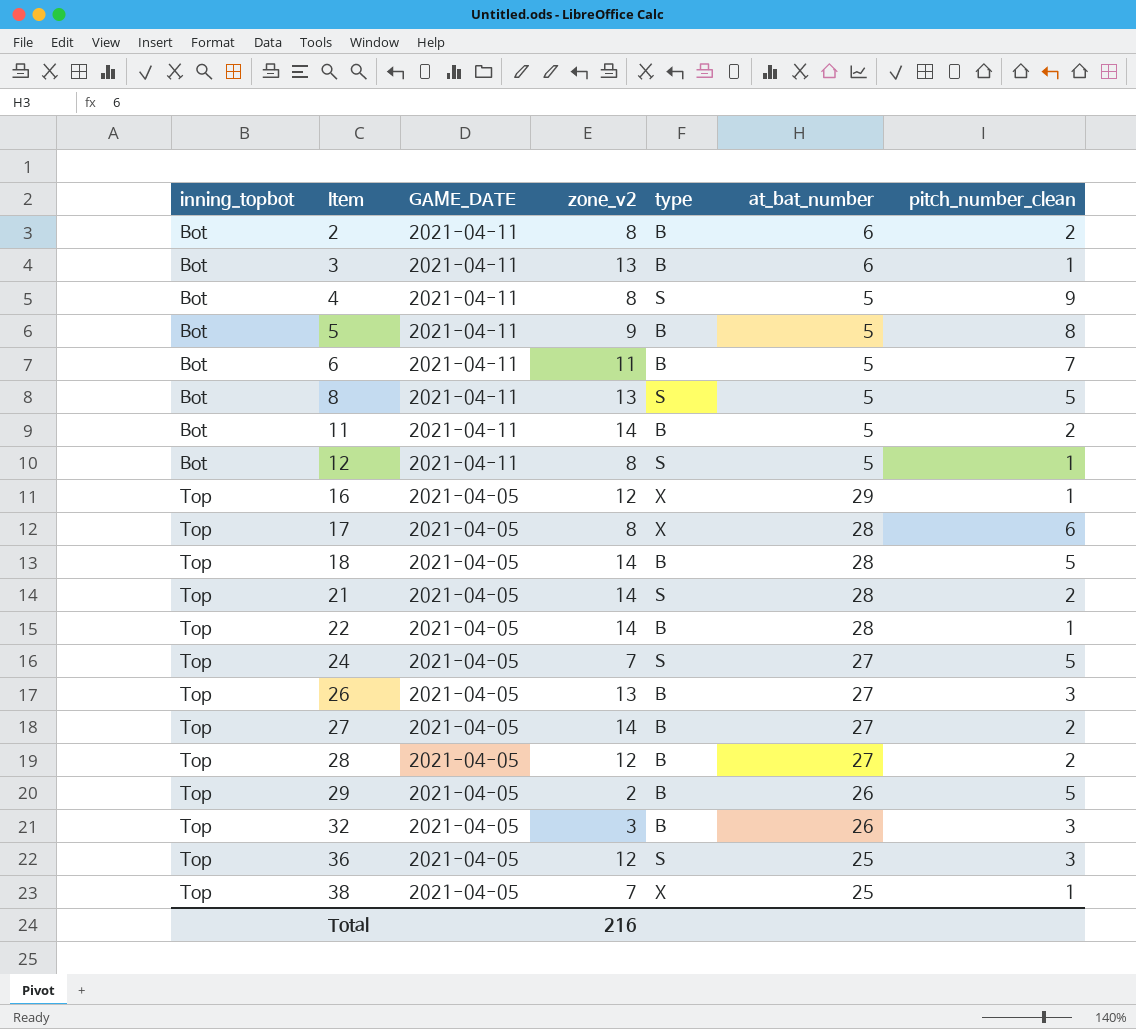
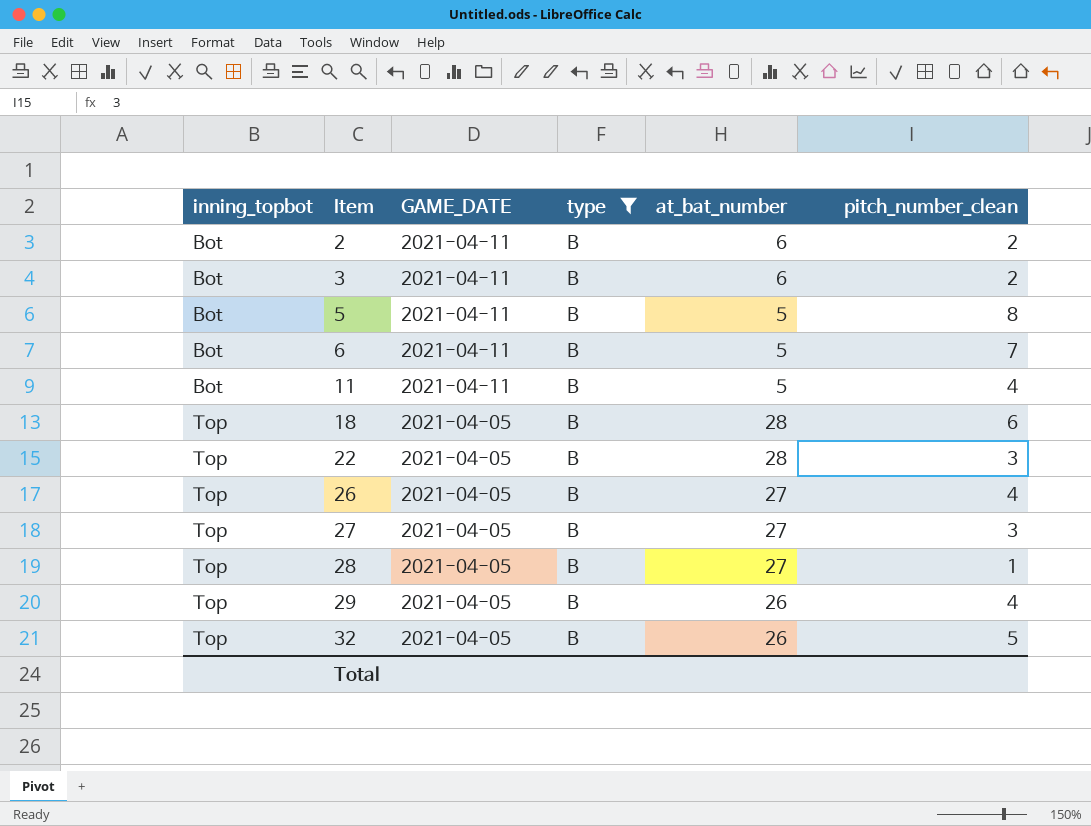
filter: none -> type = B
column zone_v2 | position: 4 -> none
3 | pitch_number_clean: 1 -> 2
11 | pitch_number_clean: 2 -> 4
18 | pitch_number_clean: 5 -> 6
22 | pitch_number_clean: 1 -> 3
26 | pitch_number_clean: 3 -> 4
27 | pitch_number_clean: 2 -> 3
28 | pitch_number_clean: 2 -> 1
29 | pitch_number_clean: 5 -> 4
32 | pitch_number_clean: 3 -> 5

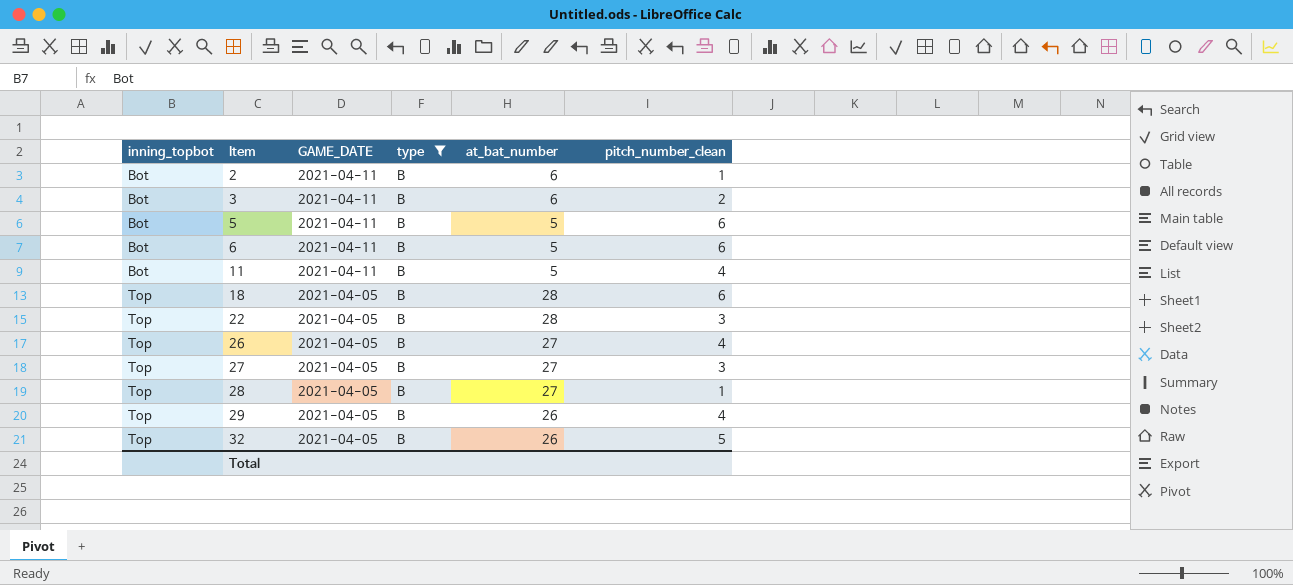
2 | pitch_number_clean: 2 -> 1
5 | pitch_number_clean: 8 -> 6
6 | pitch_number_clean: 7 -> 6

